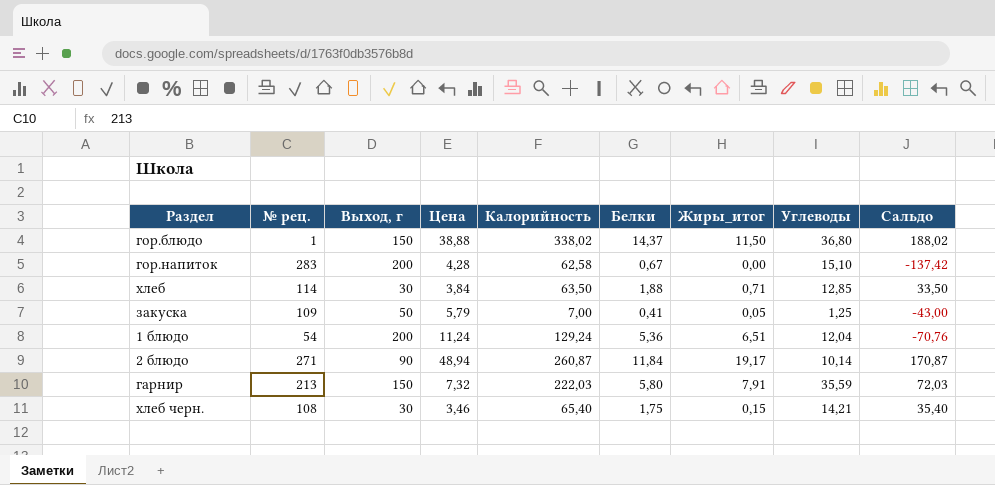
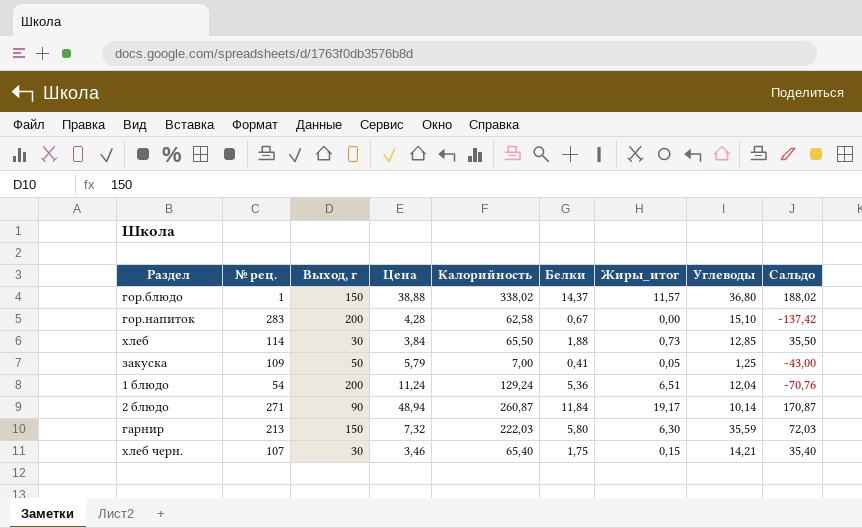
гор.блюдо | Жиры_итог: 11,50 -> 11,57
хлеб | Калорийность: 63,50 -> 65,50
хлеб | Жиры_итог: 0,71 -> 0,73
хлеб | Сальдо: 33,50 -> 35,50
гарнир | Жиры_итог: 7,91 -> 6,30
хлеб черн. | № рец.: 108 -> 107

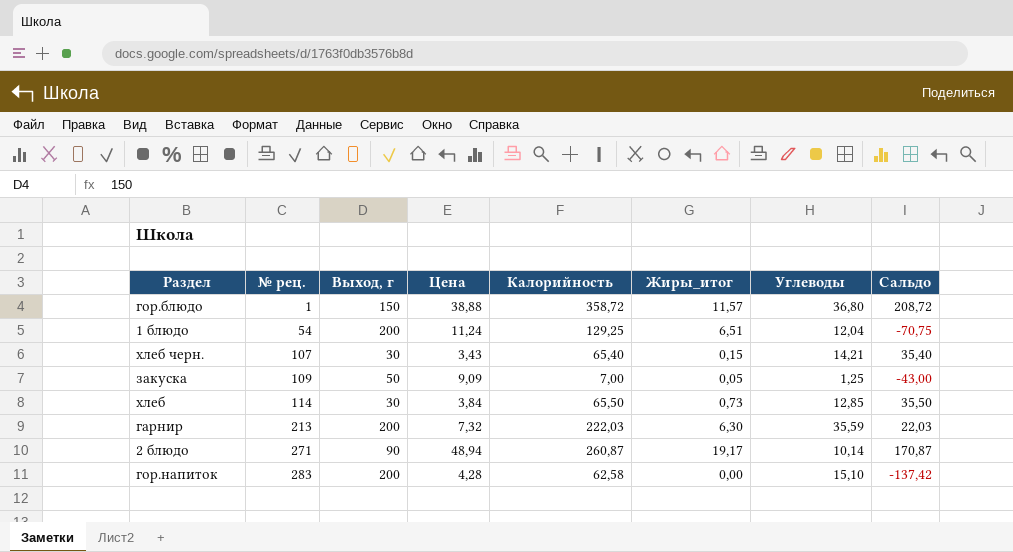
row order: none -> № рец. ascending
column Белки | position: 6 -> none
гор.блюдо | Калорийность: 338,02 -> 358,72
гор.блюдо | Сальдо: 188,02 -> 208,72
1 блюдо | Калорийность: 129,24 -> 129,25
1 блюдо | Сальдо: -70,76 -> -70,75
хлеб черн. | Цена: 3,46 -> 3,43
закуска | Цена: 5,79 -> 9,09
гарнир | Выход, г: 150 -> 200
гарнир | Сальдо: 72,03 -> 22,03

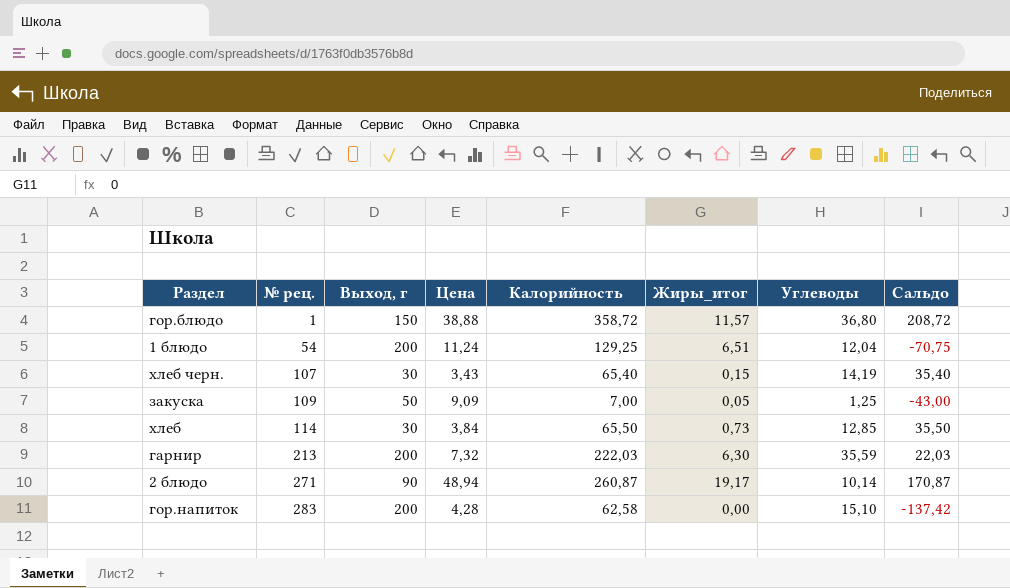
хлеб черн. | Углеводы: 14,21 -> 14,19

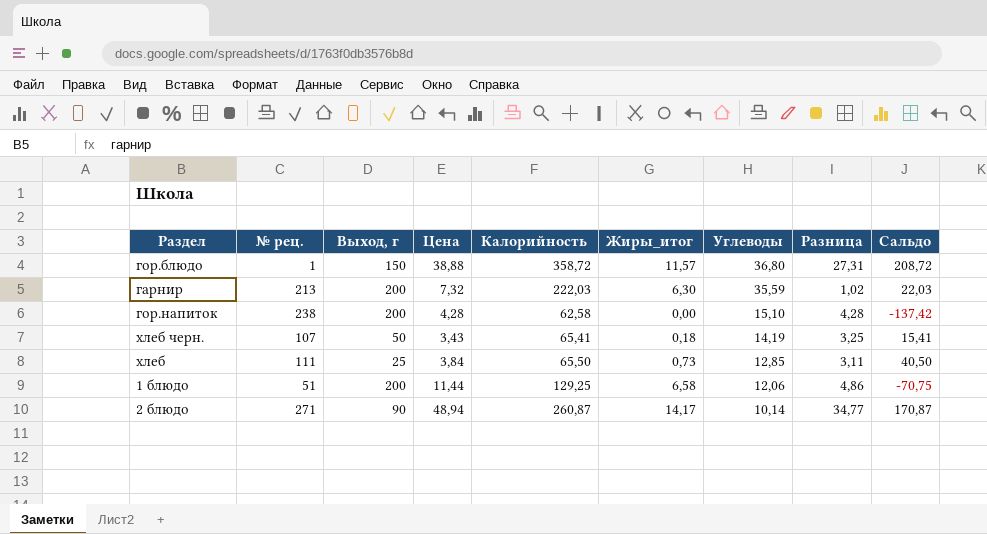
row order: № рец. ascending -> Углеводы descending
column Разница | formula: none -> [Цена] - [Жиры_итог]
row закуска: 109 | 50 | 9,09 | 7,00 | 0,05 | 1,25 | -43,00 -> none
гор.напиток | № рец.: 283 -> 238
хлеб черн. | Выход, г: 30 -> 50
хлеб черн. | Калорийность: 65,40 -> 65,41
хлеб черн. | Жиры_итог: 0,15 -> 0,18
хлеб черн. | Сальдо: 35,40 -> 15,41
хлеб | № рец.: 114 -> 111
хлеб | Выход, г: 30 -> 25
хлеб | Сальдо: 35,50 -> 40,50
1 блюдо | № рец.: 54 -> 51
1 блюдо | Цена: 11,24 -> 11,44
1 блюдо | Жиры_итог: 6,51 -> 6,58
1 блюдо | Углеводы: 12,04 -> 12,06
2 блюдо | Жиры_итог: 19,17 -> 14,17

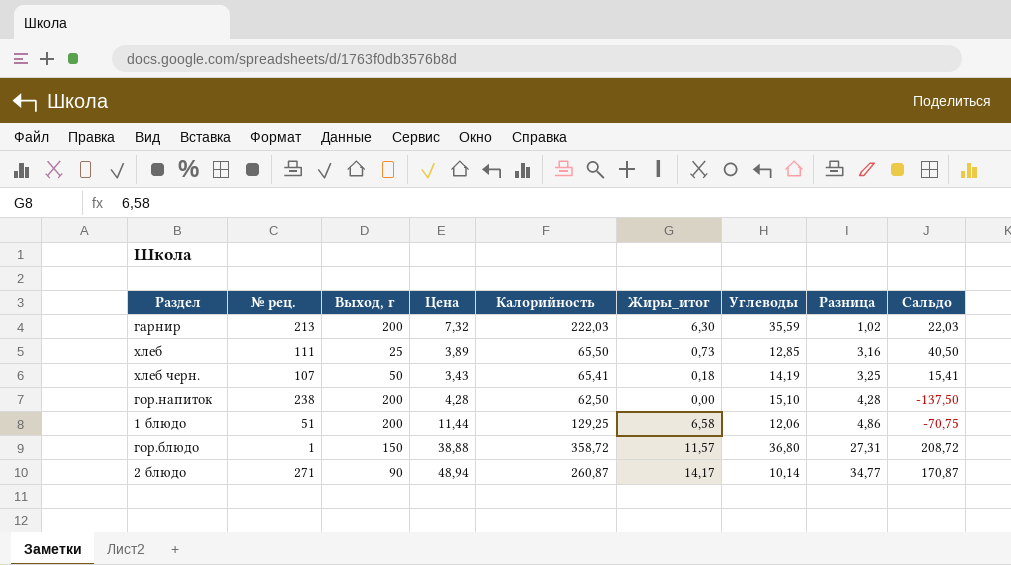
row order: Углеводы descending -> Разница ascending
хлеб | Цена: 3,84 -> 3,89
хлеб | Разница: 3,11 -> 3,16
гор.напиток | Калорийность: 62,58 -> 62,50
гор.напиток | Сальдо: -137,42 -> -137,50

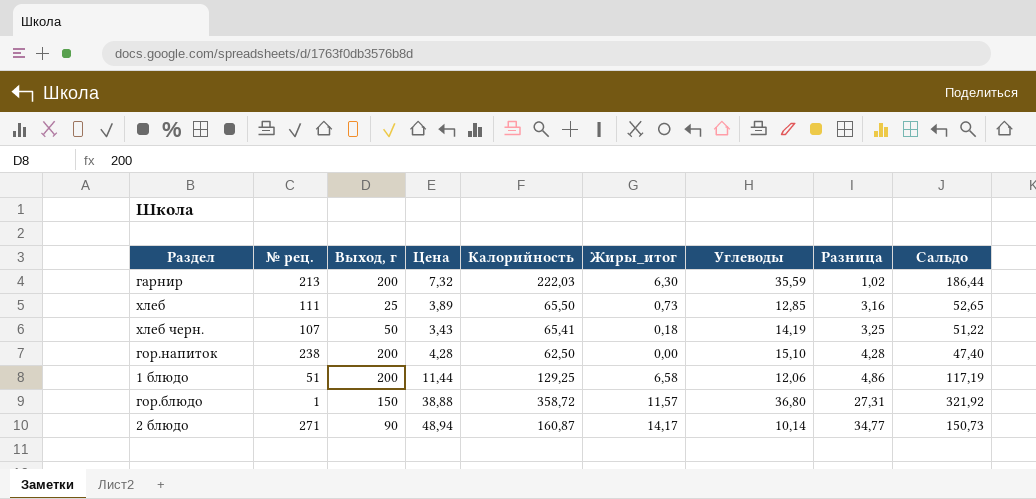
column Сальдо | formula: [Калорийность] - [Выход, г] -> [Калорийность] - [Углеводы]
2 блюдо | Калорийность: 260,87 -> 160,87

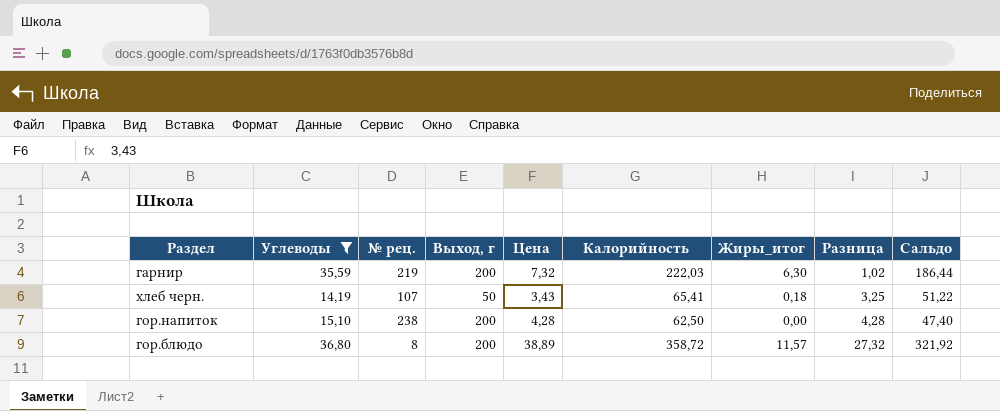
filter: none -> Углеводы >= 14,19
column Углеводы | position: 7 -> 2
гарнир | № рец.: 213 -> 219
гор.блюдо | № рец.: 1 -> 8
гор.блюдо | Выход, г: 150 -> 200
гор.блюдо | Цена: 38,88 -> 38,89
гор.блюдо | Разница: 27,31 -> 27,32

